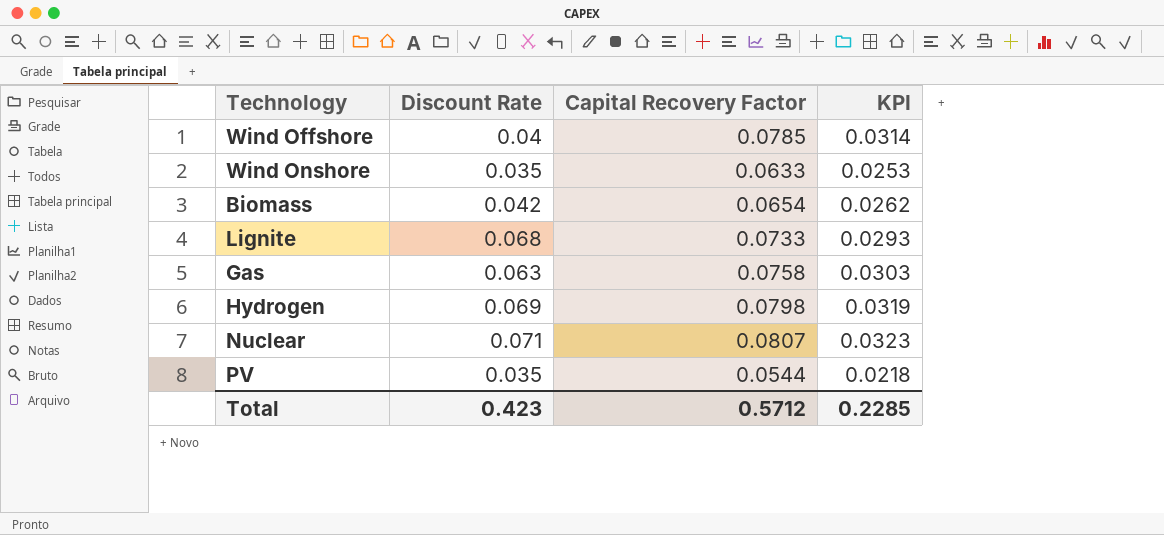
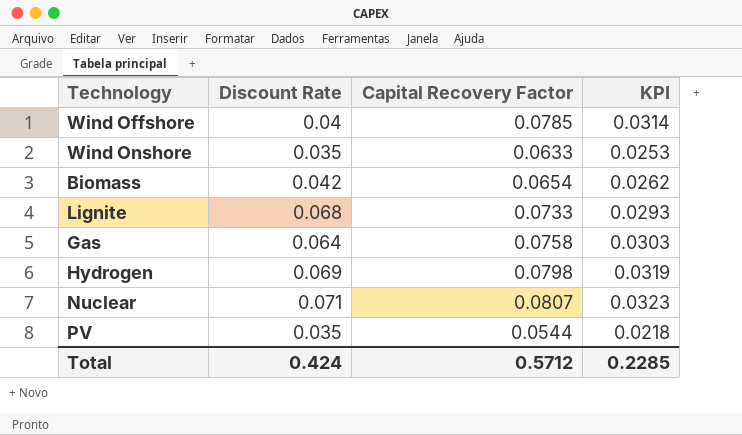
Gas | Discount Rate: 0.063 -> 0.064
Total | Discount Rate: 0.423 -> 0.424

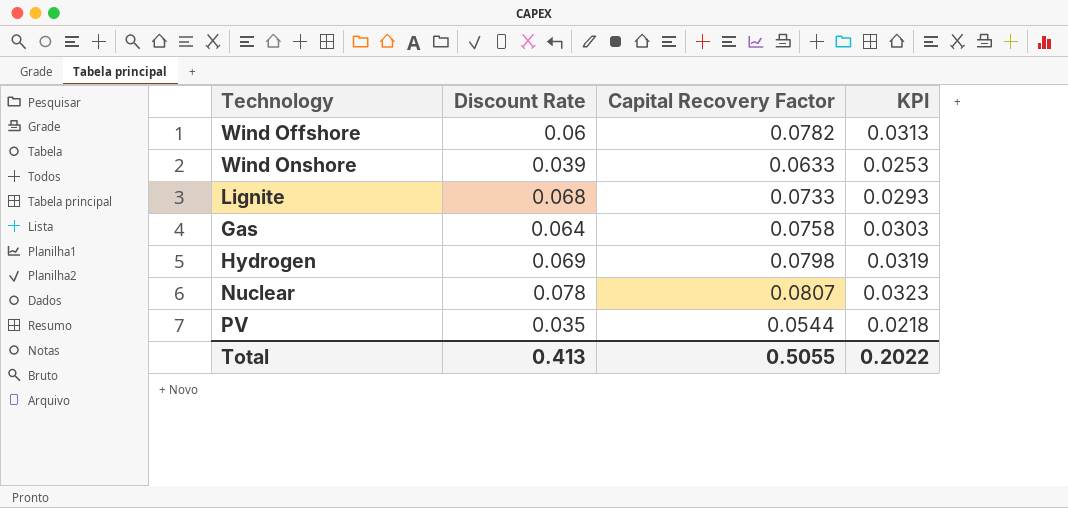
row Biomass: 0.042 | 0.0654 | 0.0262 -> none
Wind Offshore | Discount Rate: 0.04 -> 0.06
Wind Offshore | Capital Recovery Factor: 0.0785 -> 0.0782
Wind Offshore | KPI: 0.0314 -> 0.0313
Wind Onshore | Discount Rate: 0.035 -> 0.039
Nuclear | Discount Rate: 0.071 -> 0.078
Total | Discount Rate: 0.424 -> 0.413
Total | Capital Recovery Factor: 0.5712 -> 0.5055
Total | KPI: 0.2285 -> 0.2022

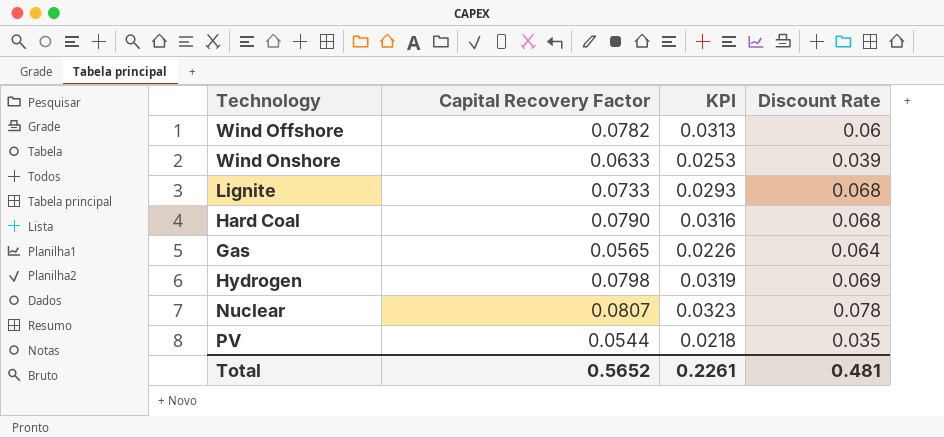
column Discount Rate | position: 2 -> 4
row Hard Coal: none -> 0.0790 | 0.0316 | 0.068
Gas | Capital Recovery Factor: 0.0758 -> 0.0565
Gas | KPI: 0.0303 -> 0.0226
Total | Capital Recovery Factor: 0.5055 -> 0.5652
Total | KPI: 0.2022 -> 0.2261
Total | Discount Rate: 0.413 -> 0.481

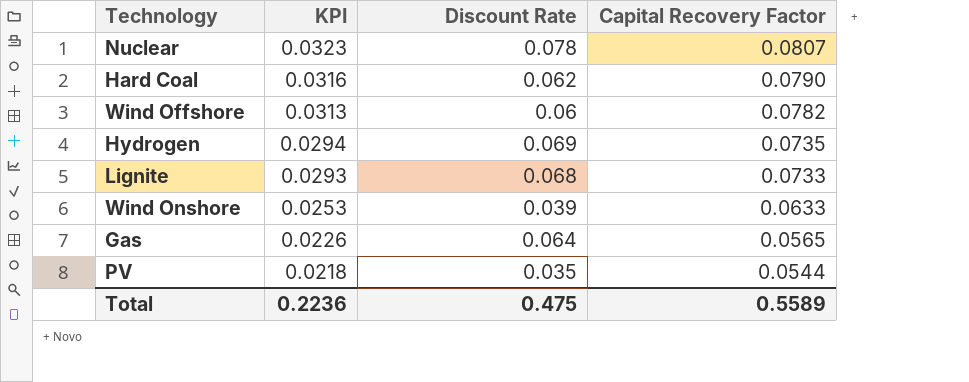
row order: none -> KPI descending
column Capital Recovery Factor | position: 2 -> 4
Hard Coal | Discount Rate: 0.068 -> 0.062
Hydrogen | KPI: 0.0319 -> 0.0294
Hydrogen | Capital Recovery Factor: 0.0798 -> 0.0735
Total | KPI: 0.2261 -> 0.2236
Total | Discount Rate: 0.481 -> 0.475
Total | Capital Recovery Factor: 0.5652 -> 0.5589

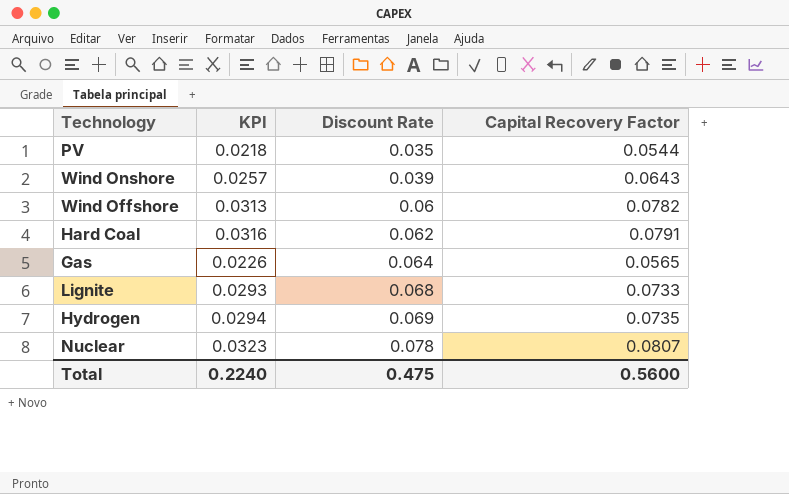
row order: KPI descending -> Discount Rate ascending
Wind Onshore | KPI: 0.0253 -> 0.0257
Wind Onshore | Capital Recovery Factor: 0.0633 -> 0.0643
Hard Coal | Capital Recovery Factor: 0.0790 -> 0.0791
Total | KPI: 0.2236 -> 0.2240
Total | Capital Recovery Factor: 0.5589 -> 0.5600

